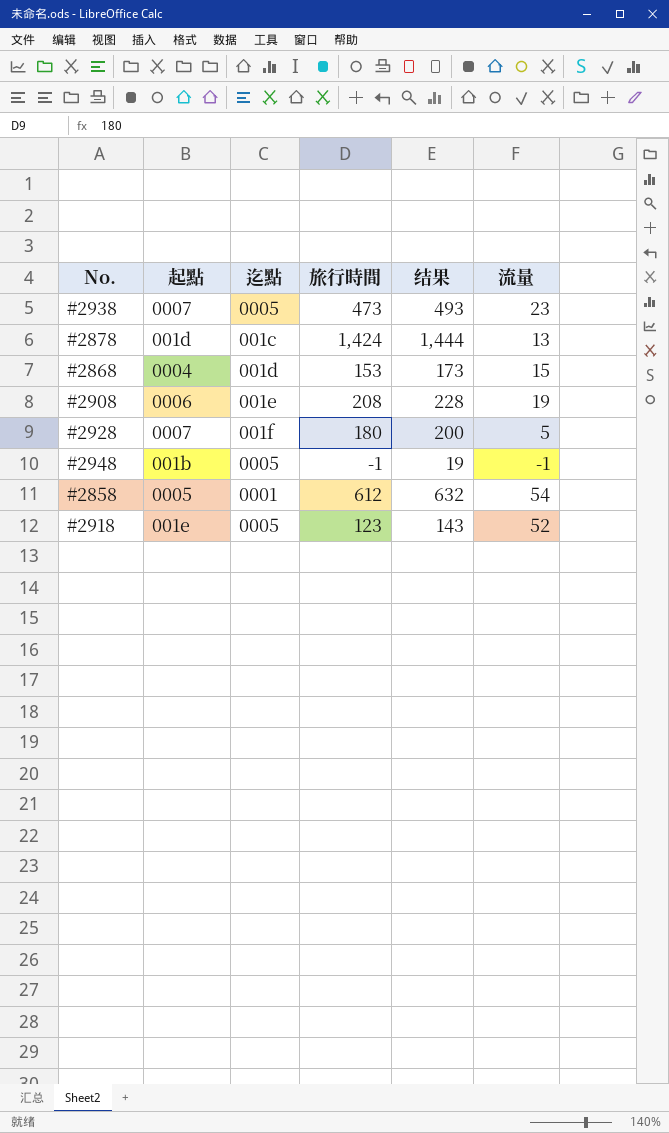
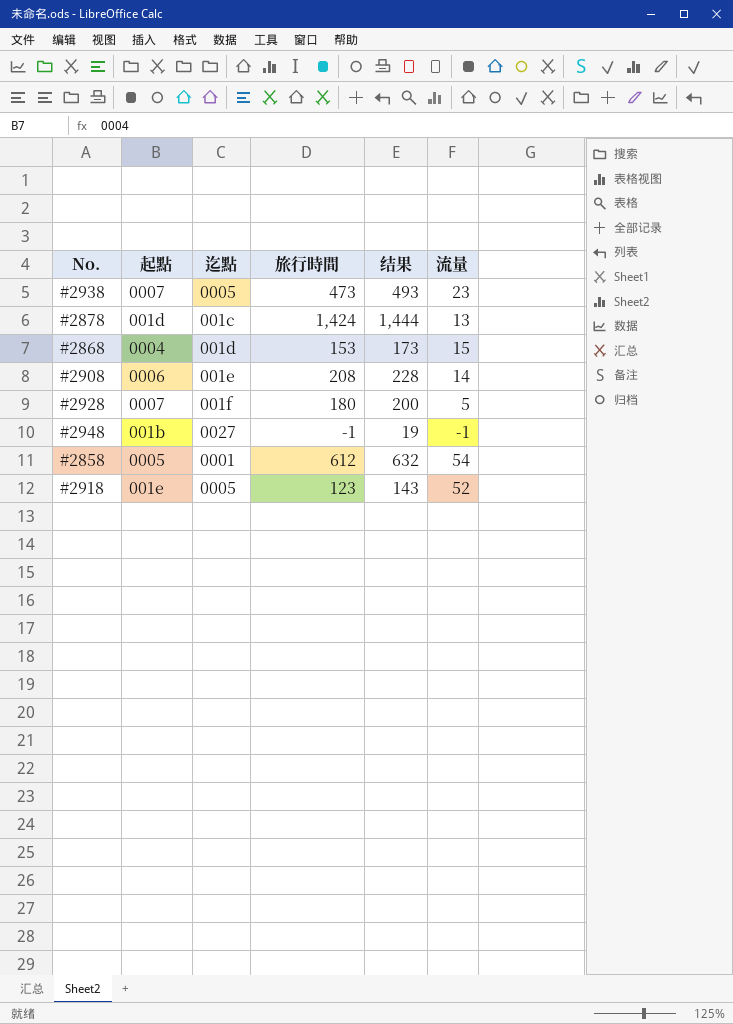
#2908 | 流量: 19 -> 14
#2948 | 迄點: 0005 -> 0027

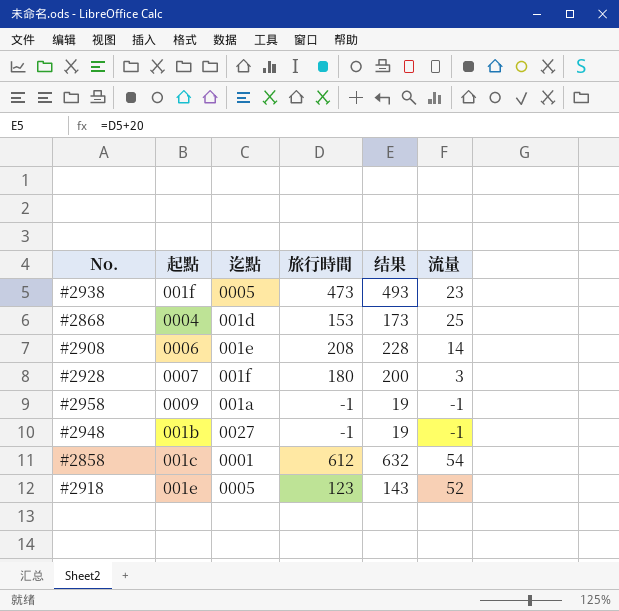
row #2878: 001d | 001c | 1,424 | 1,444 | 13 -> none
#2938 | 起點: 0007 -> 001f
#2868 | 流量: 15 -> 25
#2928 | 流量: 5 -> 3
row #2958: none -> 0009 | 001a | -1 | 19 | -1
#2858 | 起點: 0005 -> 001c

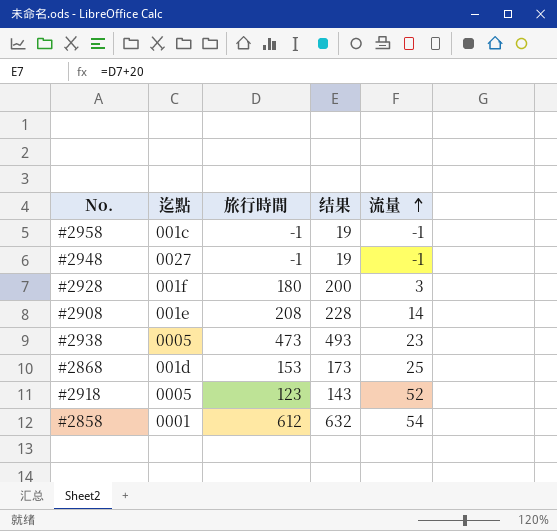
row order: none -> 流量 ascending
column 起點 | position: 2 -> none
#2958 | 迄點: 001a -> 001c

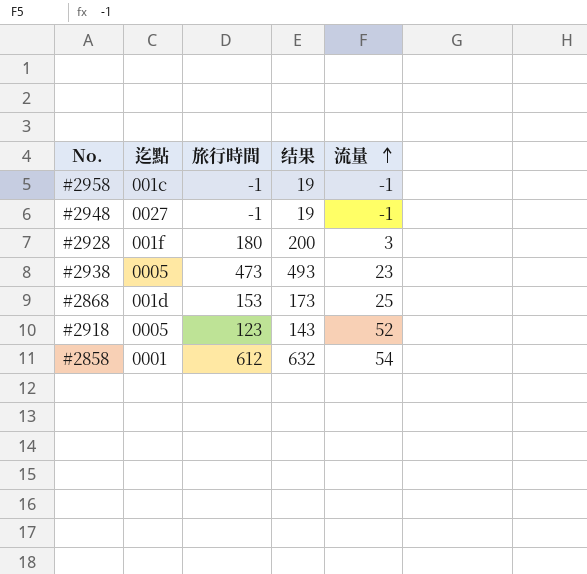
row #2908: 001e | 208 | 228 | 14 -> none

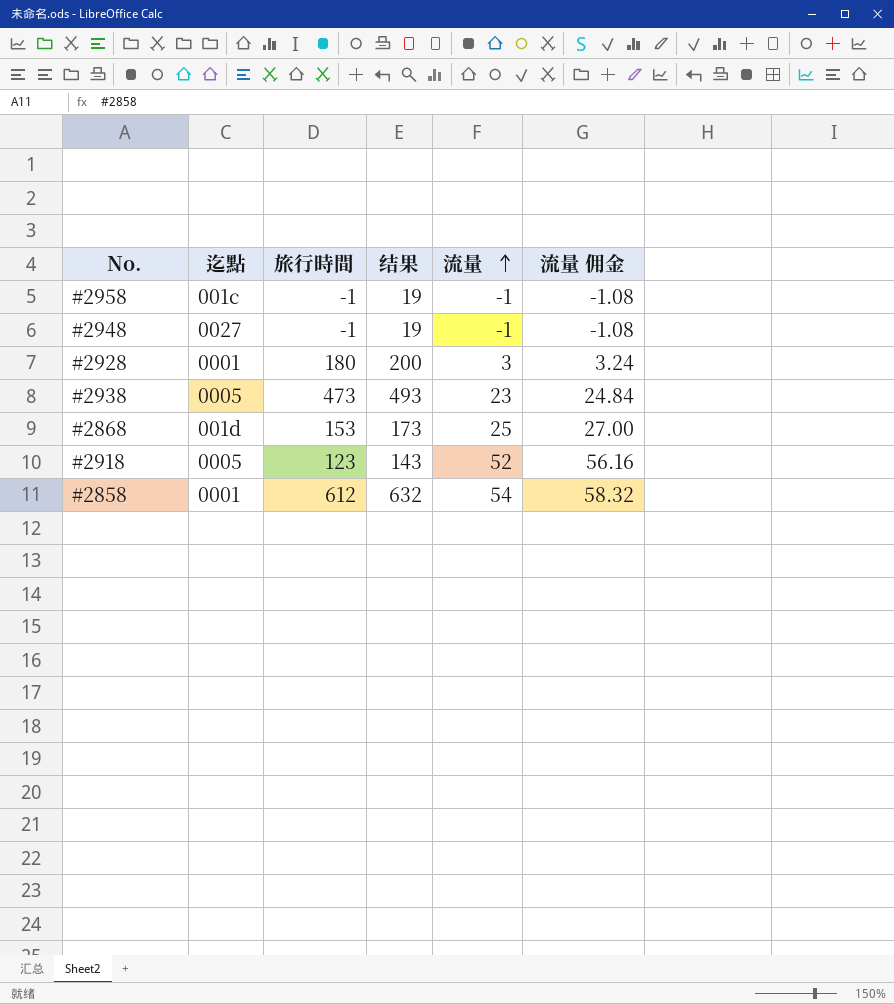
column 流量 佣金 | formula: none -> [流量] * 1.08
#2928 | 迄點: 001f -> 0001

